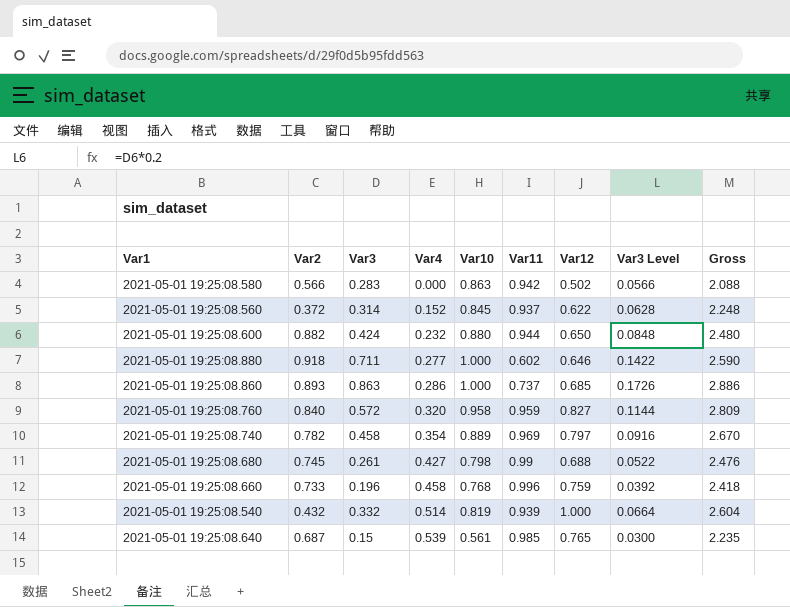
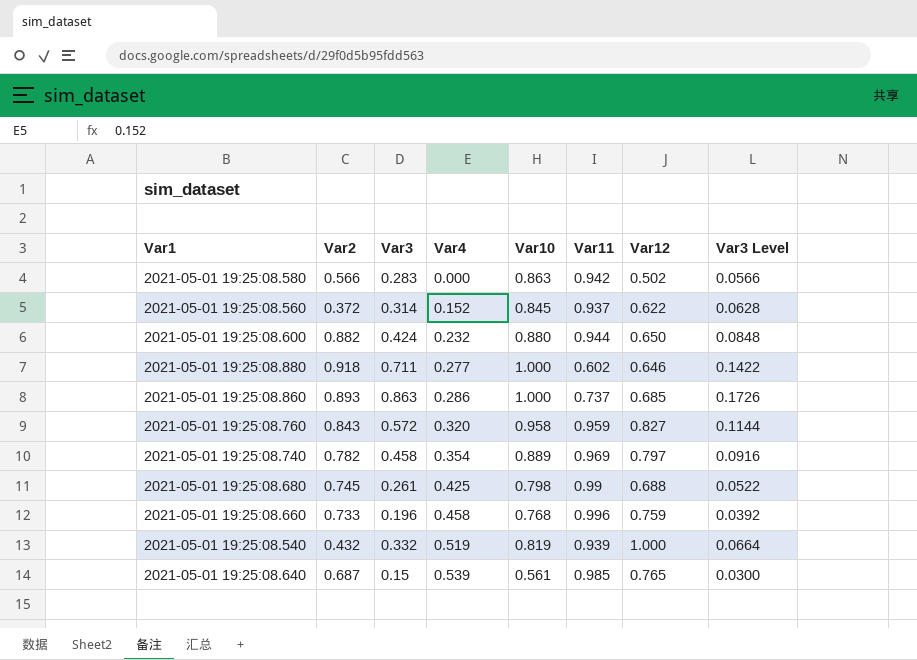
column Gross | formula: [Var3] + [Var4] + [Var10] + [Var11] -> none
2021-05-01 19:25:08.760 | Var2: 0.840 -> 0.843
2021-05-01 19:25:08.680 | Var4: 0.427 -> 0.425
2021-05-01 19:25:08.540 | Var4: 0.514 -> 0.519

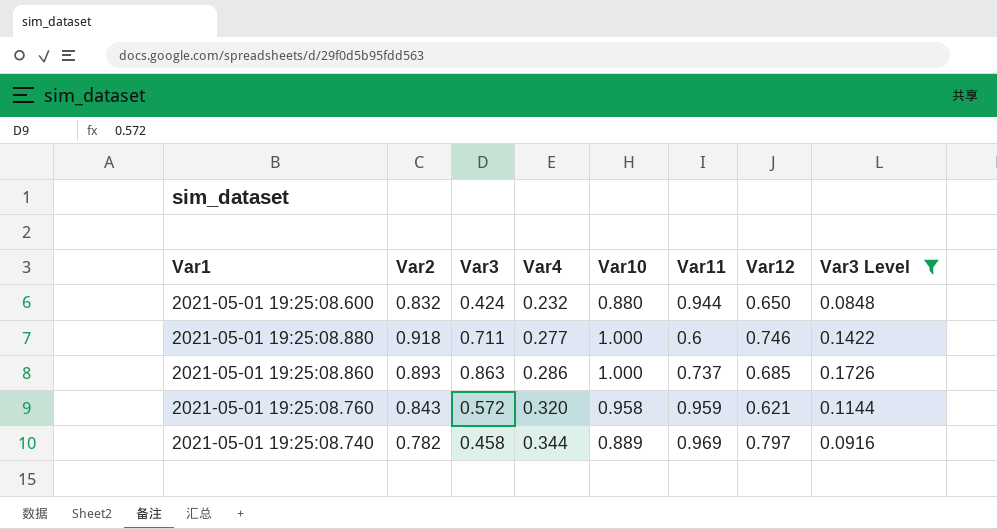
filter: none -> Var3 Level >= 0.0848
2021-05-01 19:25:08.600 | Var2: 0.882 -> 0.832
2021-05-01 19:25:08.880 | Var11: 0.602 -> 0.6
2021-05-01 19:25:08.880 | Var12: 0.646 -> 0.746
2021-05-01 19:25:08.760 | Var12: 0.827 -> 0.621
2021-05-01 19:25:08.740 | Var4: 0.354 -> 0.344

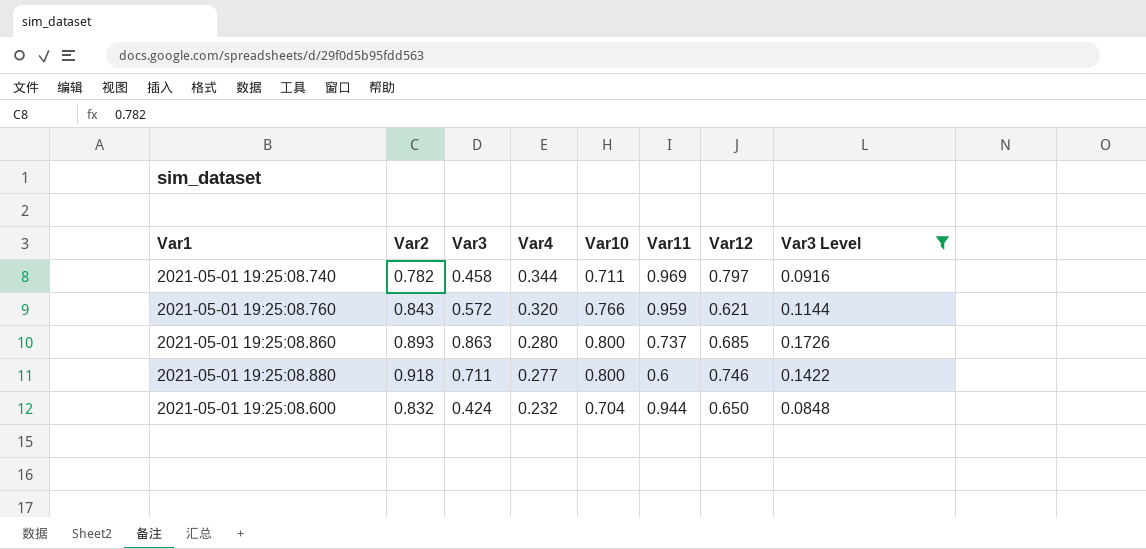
row order: Var4 ascending -> Var4 descending
2021-05-01 19:25:08.740 | Var10: 0.889 -> 0.711
2021-05-01 19:25:08.760 | Var10: 0.958 -> 0.766
2021-05-01 19:25:08.860 | Var4: 0.286 -> 0.280
2021-05-01 19:25:08.860 | Var10: 1.000 -> 0.800
2021-05-01 19:25:08.880 | Var10: 1.000 -> 0.800
2021-05-01 19:25:08.600 | Var10: 0.880 -> 0.704

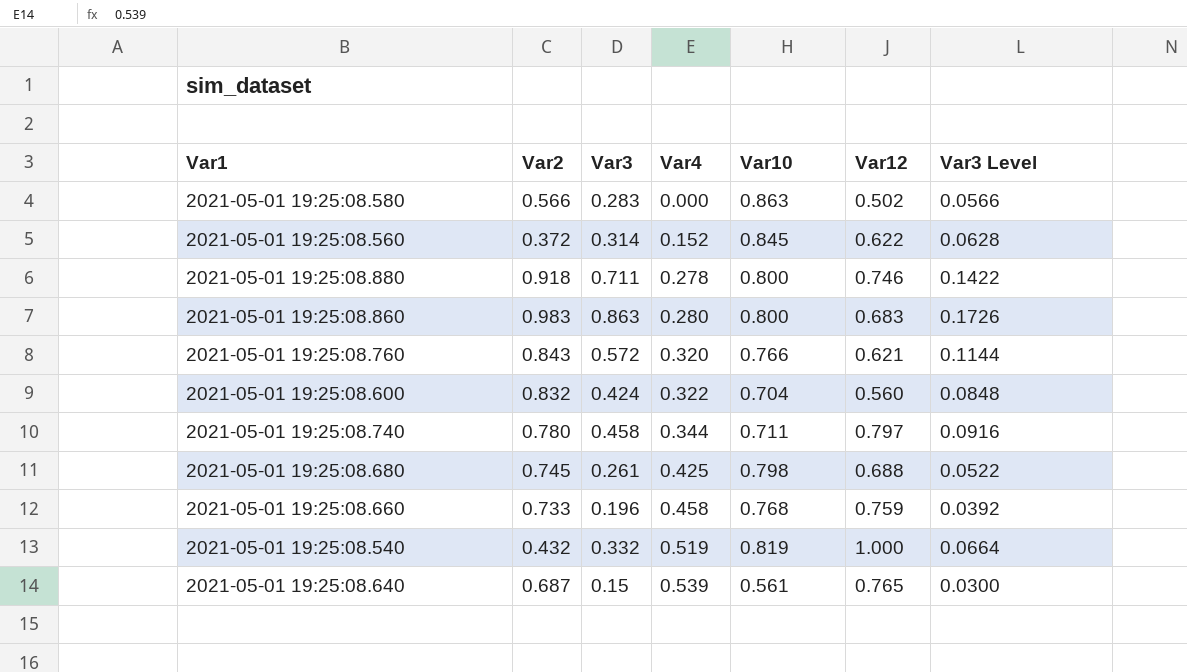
filter: Var3 Level >= 0.0848 -> none
row order: Var4 descending -> Var4 ascending
column Var11 | position: 6 -> none
2021-05-01 19:25:08.880 | Var4: 0.277 -> 0.278
2021-05-01 19:25:08.860 | Var2: 0.893 -> 0.983
2021-05-01 19:25:08.860 | Var12: 0.685 -> 0.683
2021-05-01 19:25:08.600 | Var4: 0.232 -> 0.322
2021-05-01 19:25:08.600 | Var12: 0.650 -> 0.560
2021-05-01 19:25:08.740 | Var2: 0.782 -> 0.780

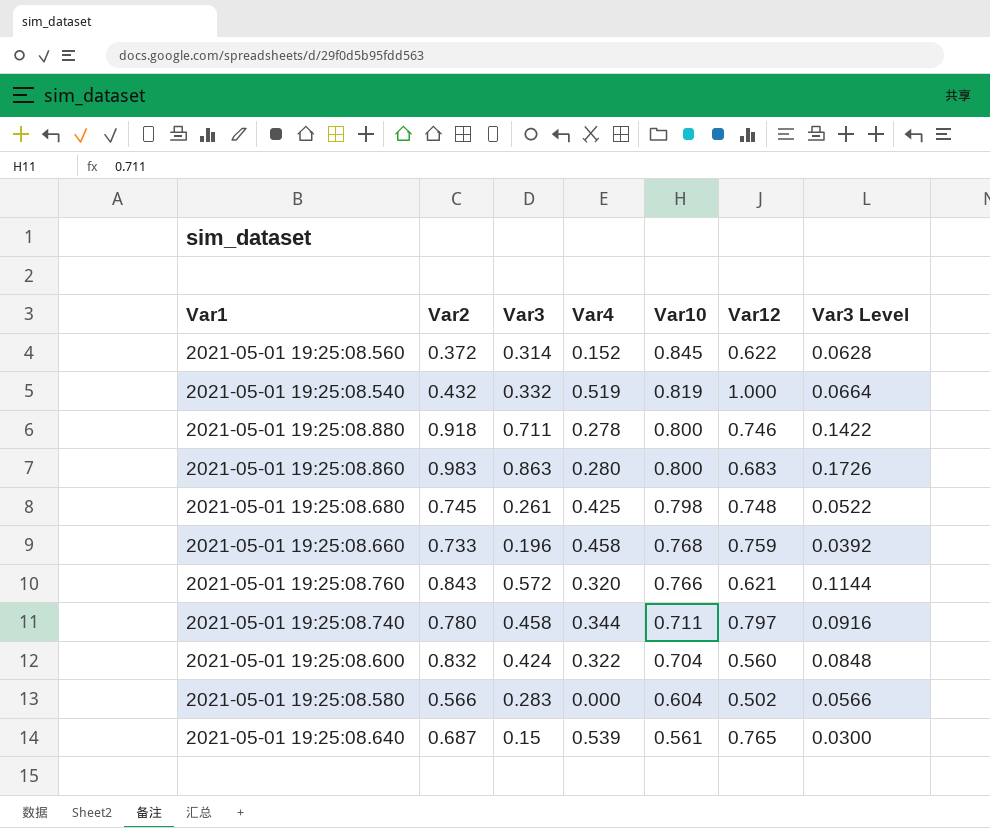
row order: Var4 ascending -> Var10 descending
2021-05-01 19:25:08.680 | Var12: 0.688 -> 0.748
2021-05-01 19:25:08.580 | Var10: 0.863 -> 0.604

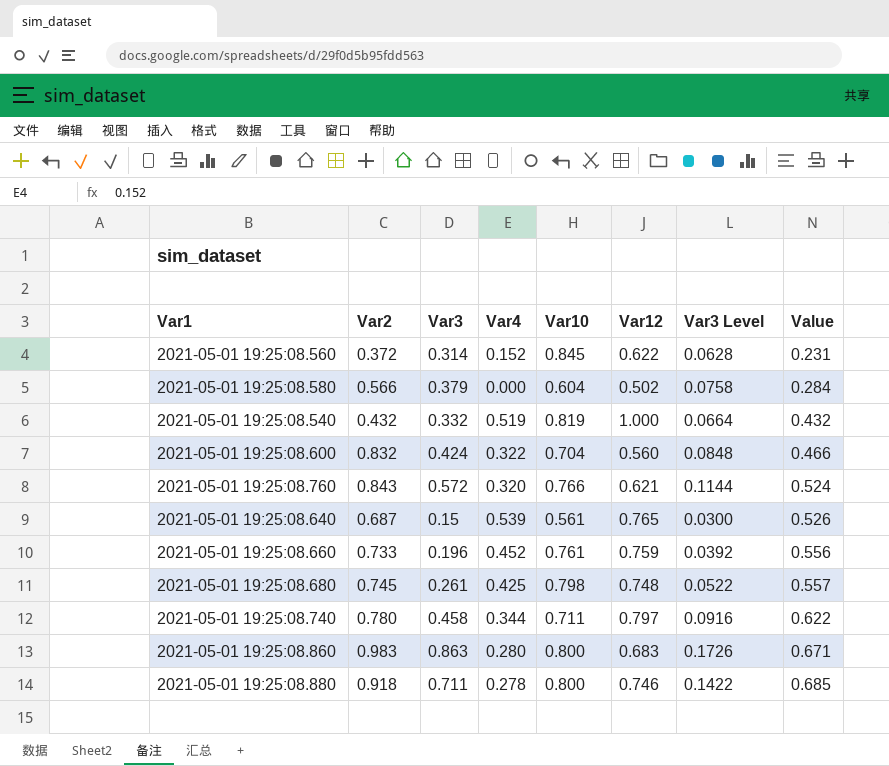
row order: Var10 descending -> Value ascending
column Value | formula: none -> [Var2] * [Var12]
2021-05-01 19:25:08.580 | Var3: 0.283 -> 0.379
2021-05-01 19:25:08.580 | Var3 Level: 0.0566 -> 0.0758
2021-05-01 19:25:08.660 | Var4: 0.458 -> 0.452
2021-05-01 19:25:08.660 | Var10: 0.768 -> 0.761

